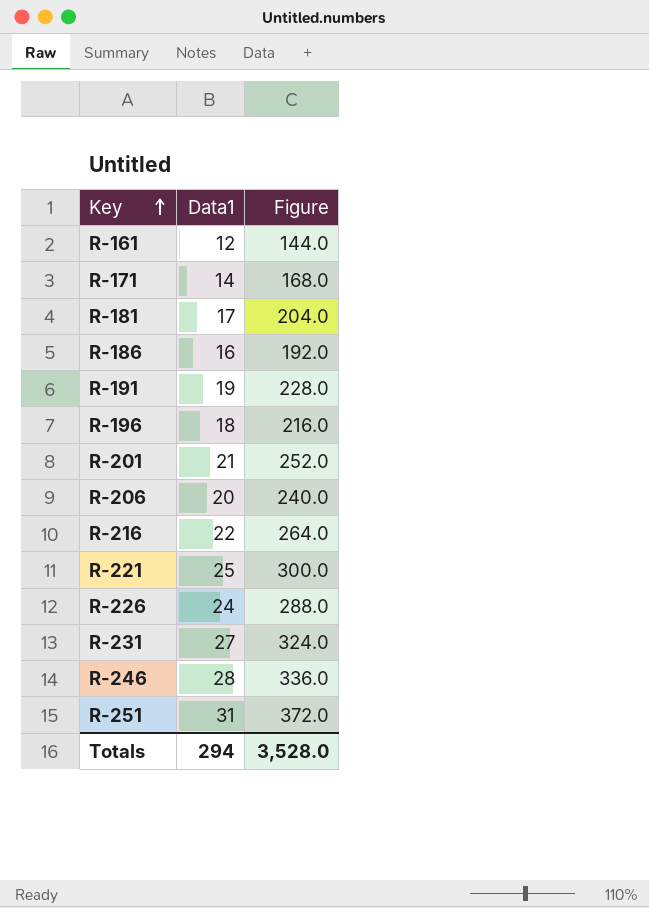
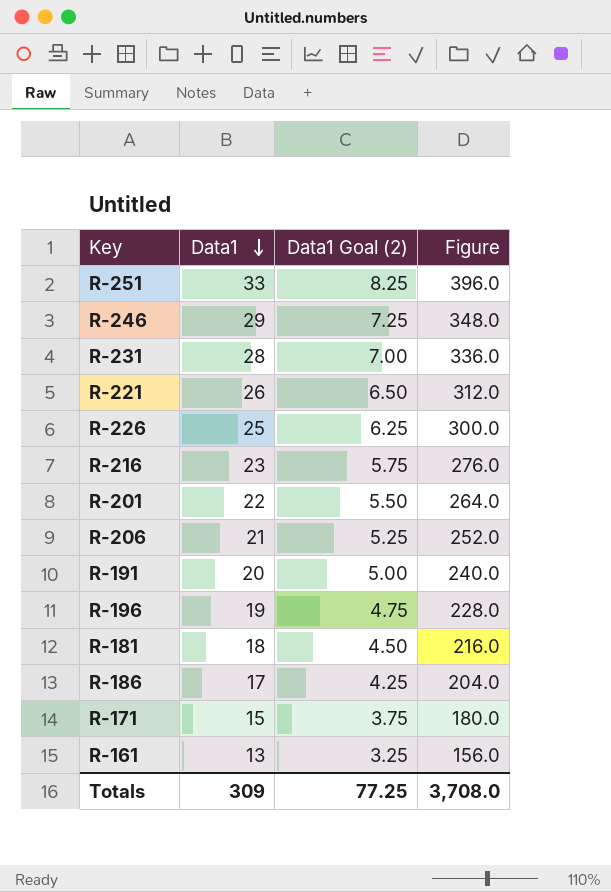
row order: Key ascending -> Data1 descending
column Data1 Goal (2) | formula: none -> [Data1] * 0.25
R-251 | Data1: 31 -> 33
R-251 | Figure: 372.0 -> 396.0
R-246 | Data1: 28 -> 29
R-246 | Figure: 336.0 -> 348.0
R-231 | Data1: 27 -> 28
R-231 | Figure: 324.0 -> 336.0
R-221 | Data1: 25 -> 26
R-221 | Figure: 300.0 -> 312.0
R-226 | Data1: 24 -> 25
R-226 | Figure: 288.0 -> 300.0
R-216 | Data1: 22 -> 23
R-216 | Figure: 264.0 -> 276.0
R-201 | Data1: 21 -> 22
R-201 | Figure: 252.0 -> 264.0
R-206 | Data1: 20 -> 21
R-206 | Figure: 240.0 -> 252.0
R-191 | Data1: 19 -> 20
R-191 | Figure: 228.0 -> 240.0
R-196 | Data1: 18 -> 19
R-196 | Figure: 216.0 -> 228.0
R-181 | Data1: 17 -> 18
R-181 | Figure: 204.0 -> 216.0
R-186 | Data1: 16 -> 17
R-186 | Figure: 192.0 -> 204.0
R-171 | Data1: 14 -> 15
R-171 | Figure: 168.0 -> 180.0
R-161 | Data1: 12 -> 13
R-161 | Figure: 144.0 -> 156.0
Totals | Data1: 294 -> 309
Totals | Figure: 3,528.0 -> 3,708.0

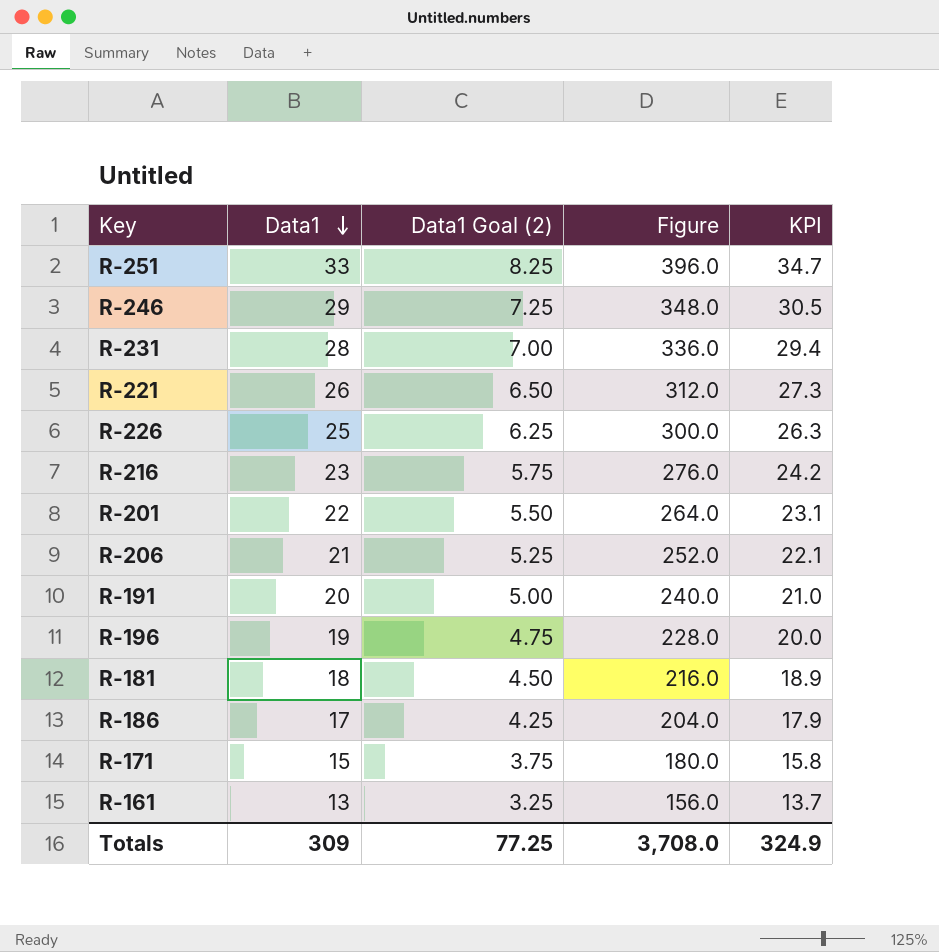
column KPI | formula: none -> [Data1] * 1.05

